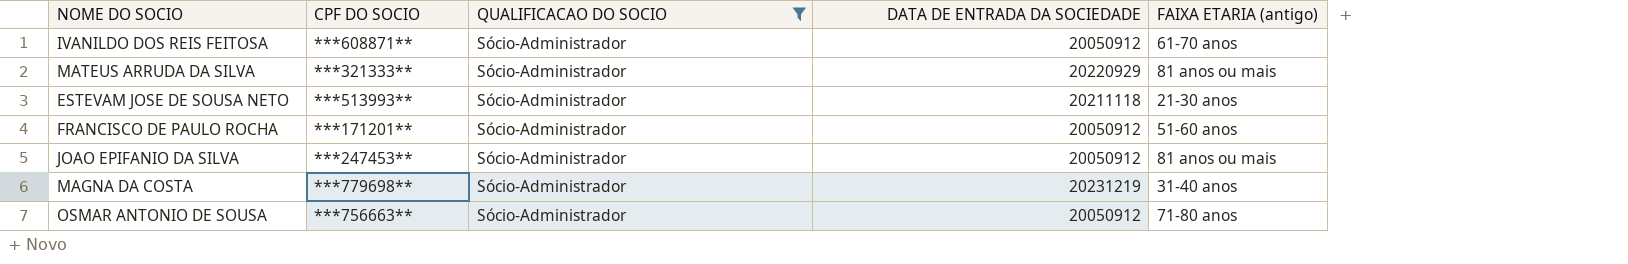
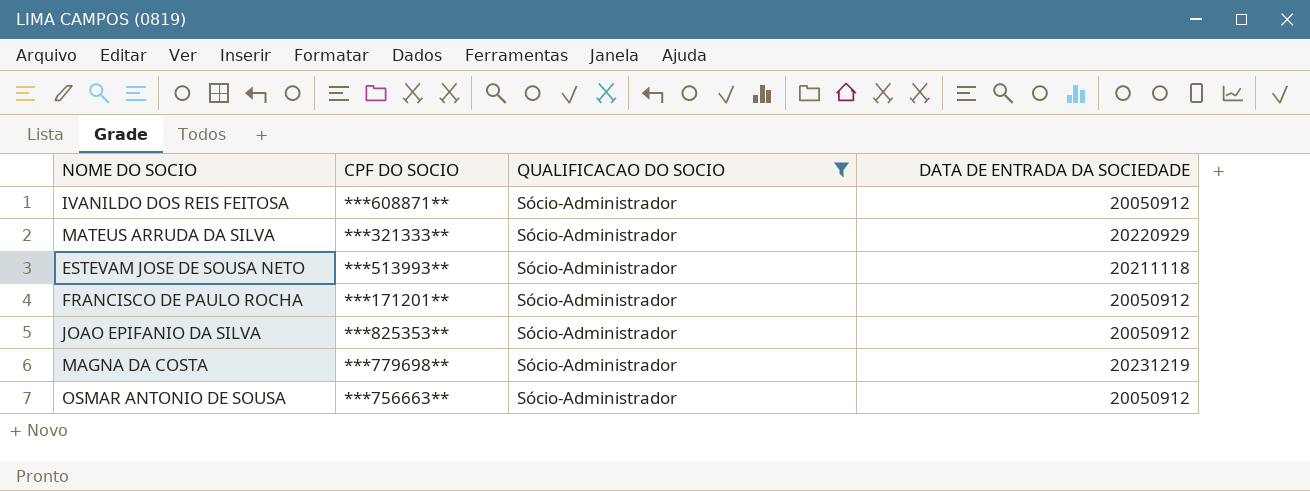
column FAIXA ETARIA (antigo) | position: 5 -> none
JOAO EPIFANIO DA SILVA | CPF DO SOCIO: ***247453** -> ***825353**

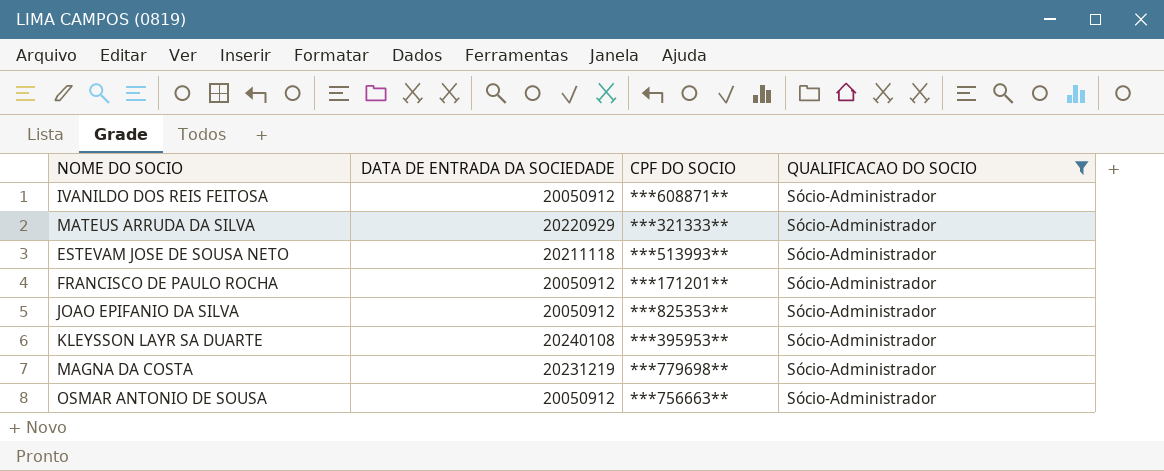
column DATA DE ENTRADA DA SOCIEDADE | position: 4 -> 2
row KLEYSSON LAYR SA DUARTE: none -> 20240108 | ***395953** | Sócio-Administrador

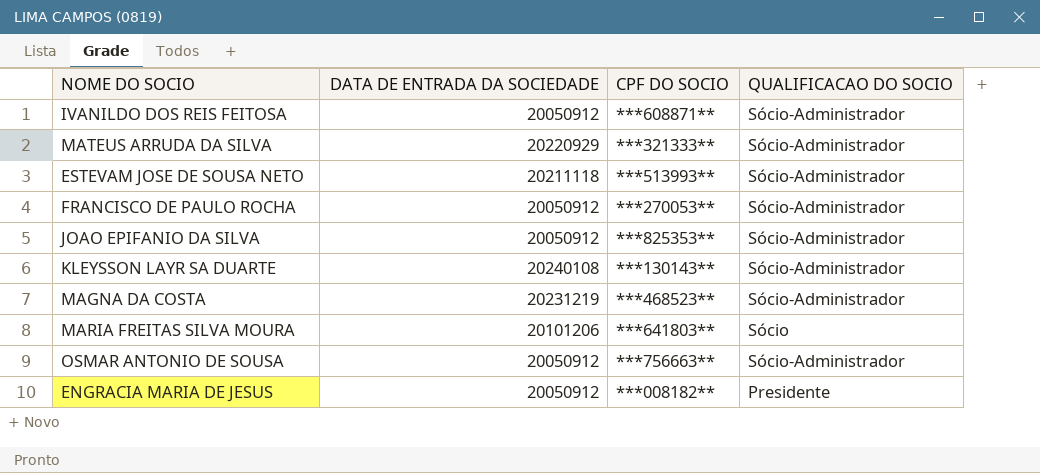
filter: QUALIFICACAO DO SOCIO = Sócio-Administrador -> none
FRANCISCO DE PAULO ROCHA | CPF DO SOCIO: ***171201** -> ***270053**
KLEYSSON LAYR SA DUARTE | CPF DO SOCIO: ***395953** -> ***130143**
MAGNA DA COSTA | CPF DO SOCIO: ***779698** -> ***468523**

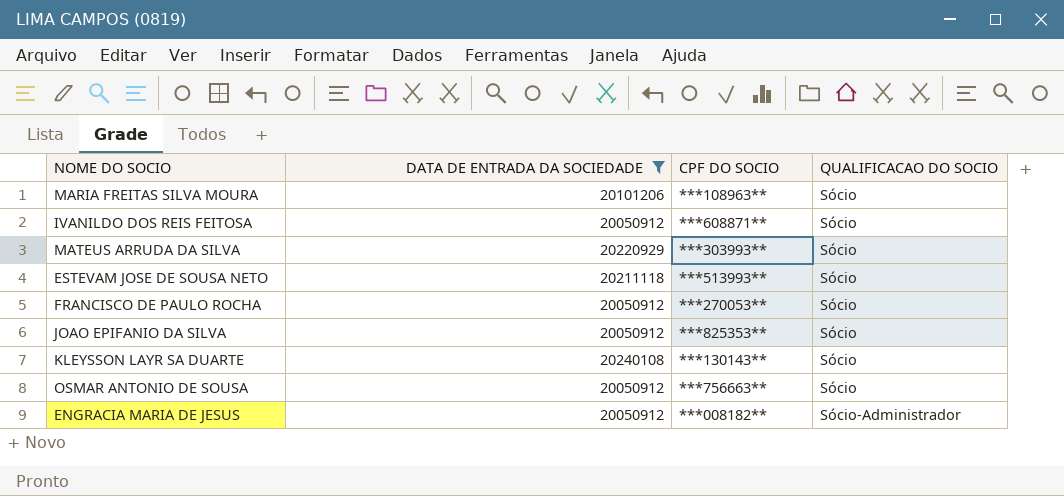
filter: none -> DATA DE ENTRADA DA SOCIEDADE != 20231219
row order: none -> QUALIFICACAO DO SOCIO ascending
MARIA FREITAS SILVA MOURA | CPF DO SOCIO: ***641803** -> ***108963**
IVANILDO DOS REIS FEITOSA | QUALIFICACAO DO SOCIO: Sócio-Administrador -> Sócio
MATEUS ARRUDA DA SILVA | CPF DO SOCIO: ***321333** -> ***303993**
MATEUS ARRUDA DA SILVA | QUALIFICACAO DO SOCIO: Sócio-Administrador -> Sócio
ESTEVAM JOSE DE SOUSA NETO | QUALIFICACAO DO SOCIO: Sócio-Administrador -> Sócio
FRANCISCO DE PAULO ROCHA | QUALIFICACAO DO SOCIO: Sócio-Administrador -> Sócio
JOAO EPIFANIO DA SILVA | QUALIFICACAO DO SOCIO: Sócio-Administrador -> Sócio
KLEYSSON LAYR SA DUARTE | QUALIFICACAO DO SOCIO: Sócio-Administrador -> Sócio
OSMAR ANTONIO DE SOUSA | QUALIFICACAO DO SOCIO: Sócio-Administrador -> Sócio
ENGRACIA MARIA DE JESUS | QUALIFICACAO DO SOCIO: Presidente -> Sócio-Administrador

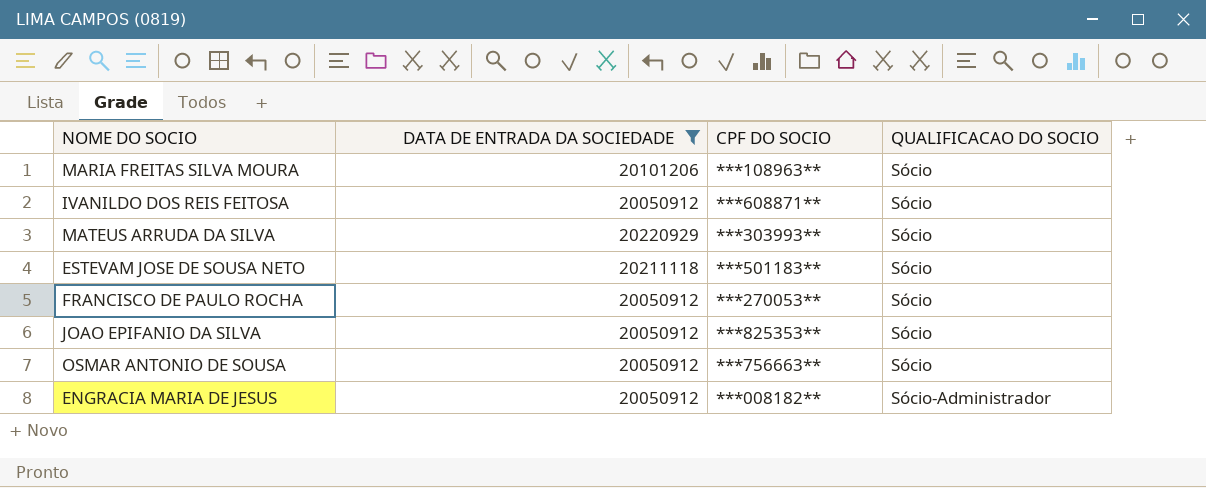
row KLEYSSON LAYR SA DUARTE: 20240108 | ***130143** | Sócio -> none
ESTEVAM JOSE DE SOUSA NETO | CPF DO SOCIO: ***513993** -> ***501183**

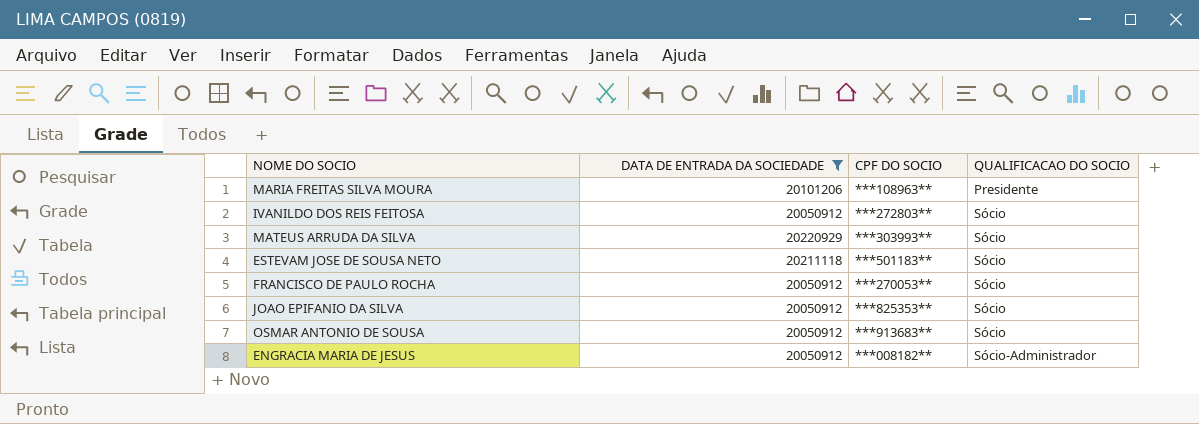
MARIA FREITAS SILVA MOURA | QUALIFICACAO DO SOCIO: Sócio -> Presidente
IVANILDO DOS REIS FEITOSA | CPF DO SOCIO: ***608871** -> ***272803**
OSMAR ANTONIO DE SOUSA | CPF DO SOCIO: ***756663** -> ***913683**

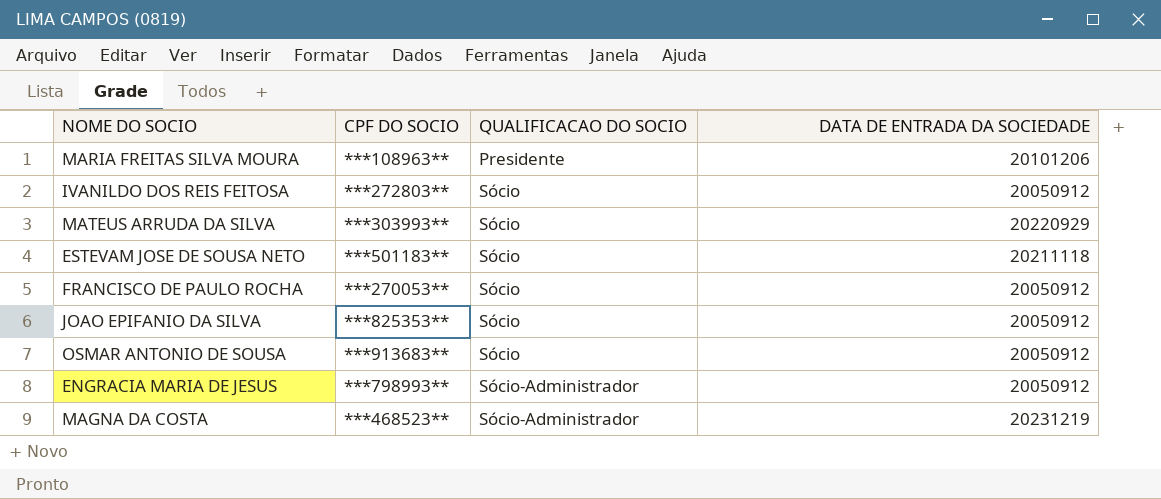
filter: DATA DE ENTRADA DA SOCIEDADE != 20231219 -> none
column DATA DE ENTRADA DA SOCIEDADE | position: 2 -> 4
ENGRACIA MARIA DE JESUS | CPF DO SOCIO: ***008182** -> ***798993**

